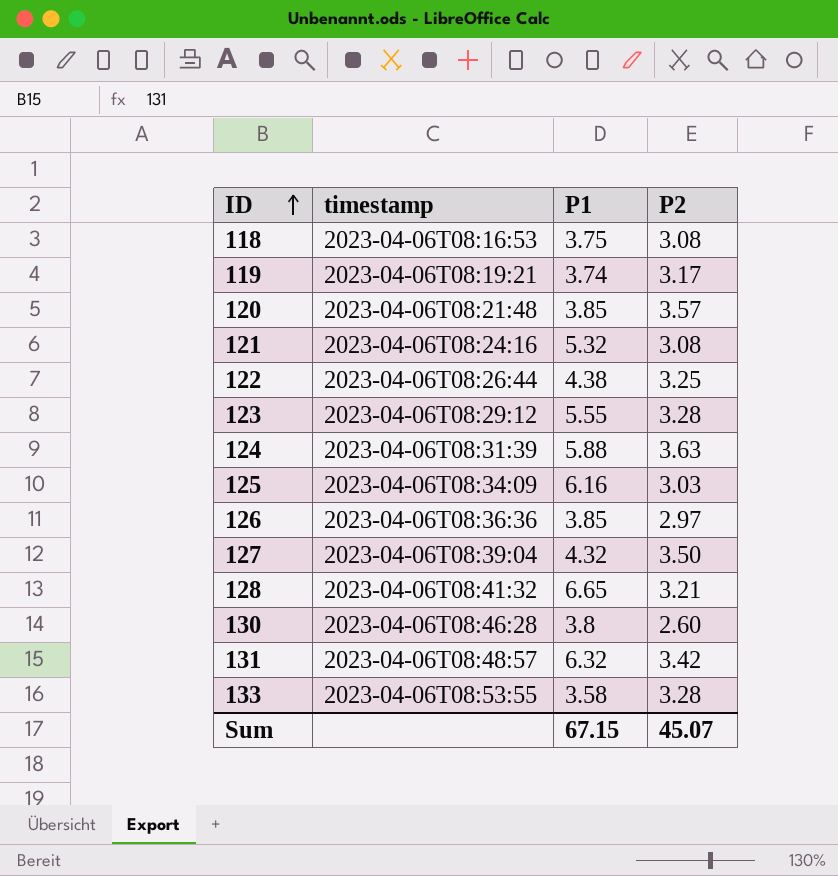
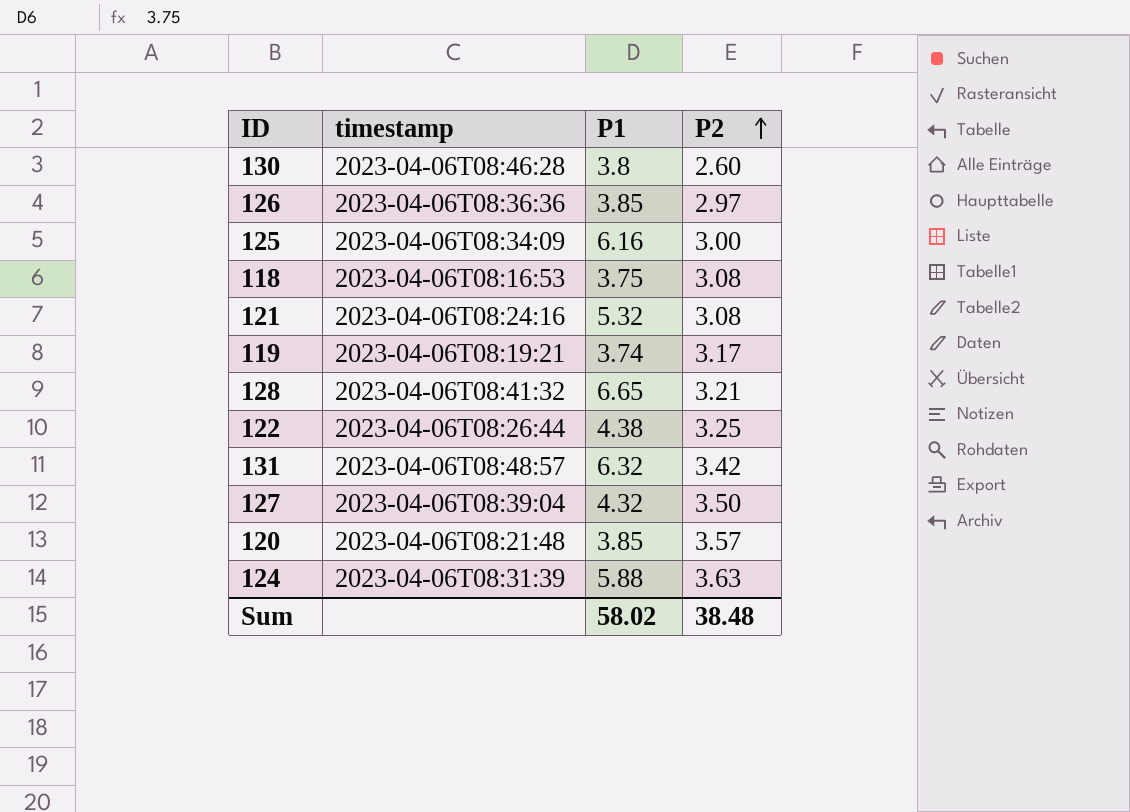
row order: ID ascending -> P2 ascending
row 123: 2023-04-06T08:29:12 | 5.55 | 3.28 -> none
row 133: 2023-04-06T08:53:55 | 3.58 | 3.28 -> none
125 | P2: 3.03 -> 3.00
Sum | P1: 67.15 -> 58.02
Sum | P2: 45.07 -> 38.48

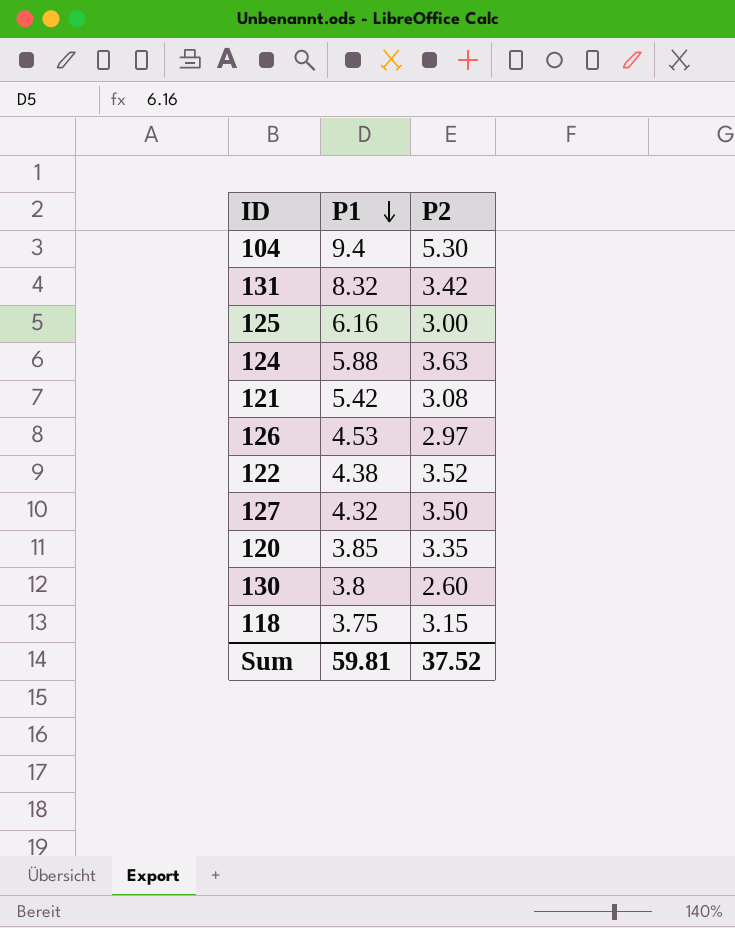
row order: P2 ascending -> P1 descending
column timestamp | position: 2 -> none
row 119: 2023-04-06T08:19:21 | 3.74 | 3.17 -> none
row 128: 2023-04-06T08:41:32 | 6.65 | 3.21 -> none
row 104: none -> 9.4 | 5.30
131 | P1: 6.32 -> 8.32
121 | P1: 5.32 -> 5.42
126 | P1: 3.85 -> 4.53
122 | P2: 3.25 -> 3.52
120 | P2: 3.57 -> 3.35
118 | P2: 3.08 -> 3.15
Sum | P1: 58.02 -> 59.81
Sum | P2: 38.48 -> 37.52

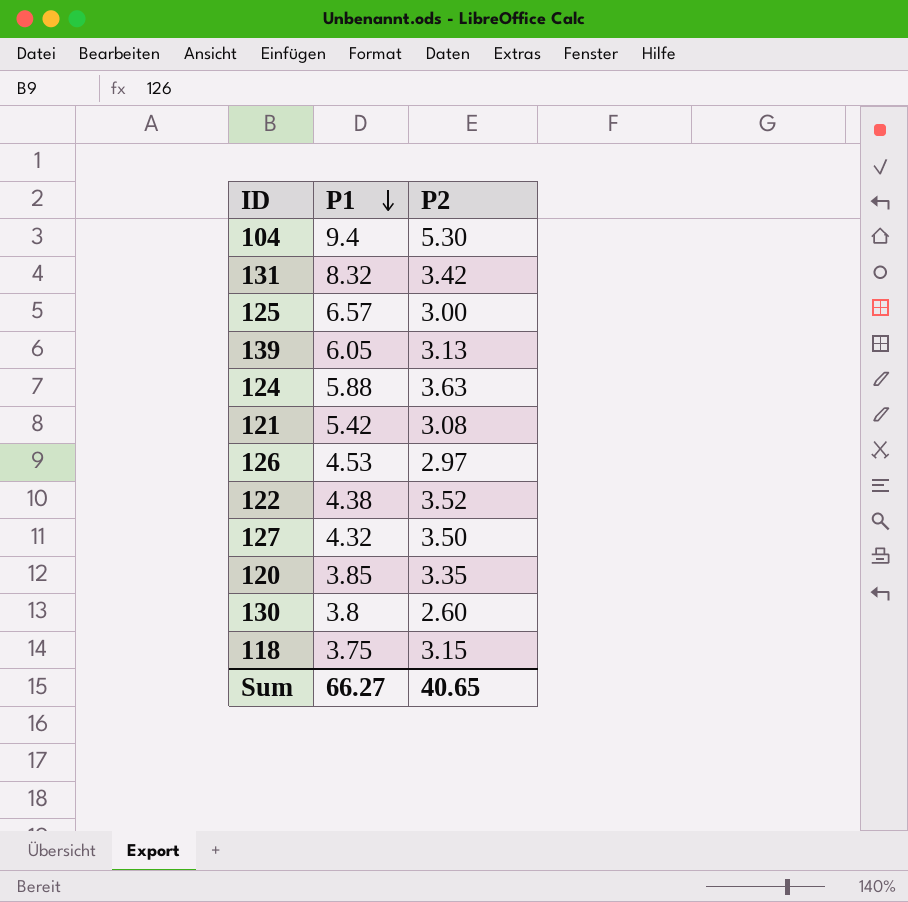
125 | P1: 6.16 -> 6.57
row 139: none -> 6.05 | 3.13
Sum | P1: 59.81 -> 66.27
Sum | P2: 37.52 -> 40.65

